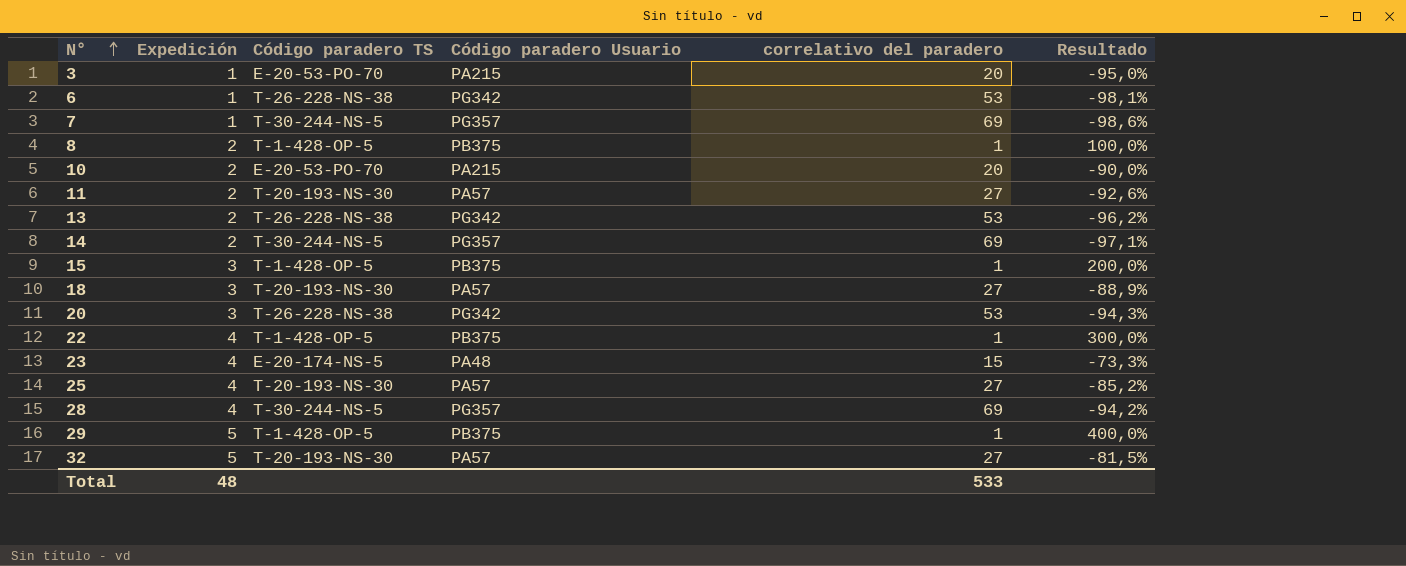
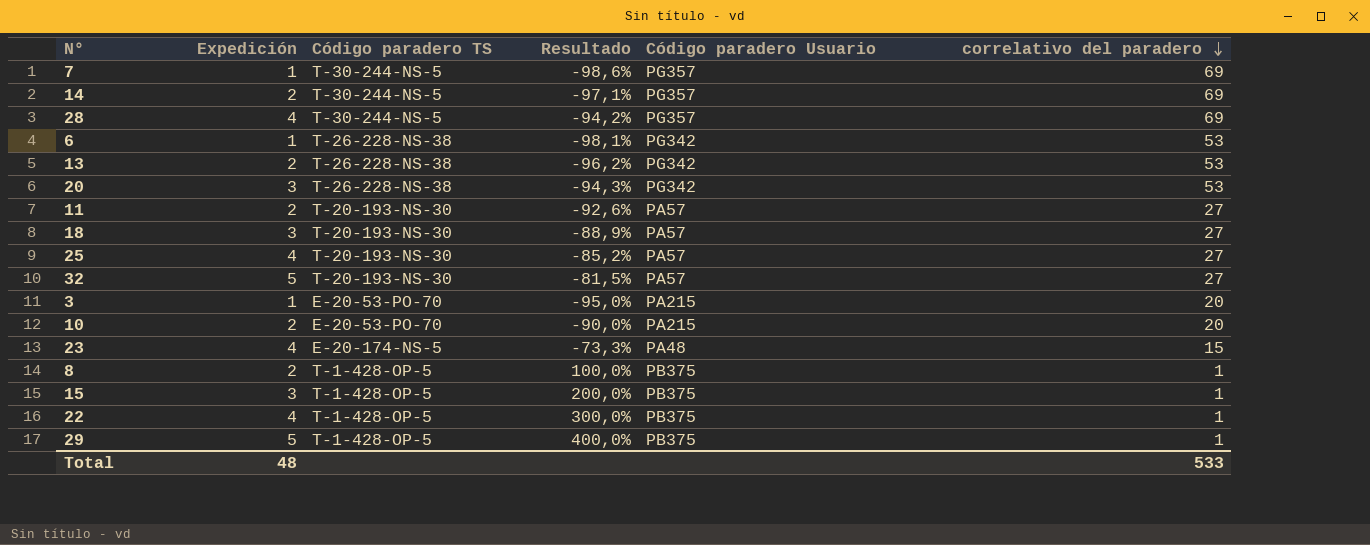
row order: N° ascending -> correlativo del paradero descending
column Resultado | position: 6 -> 4

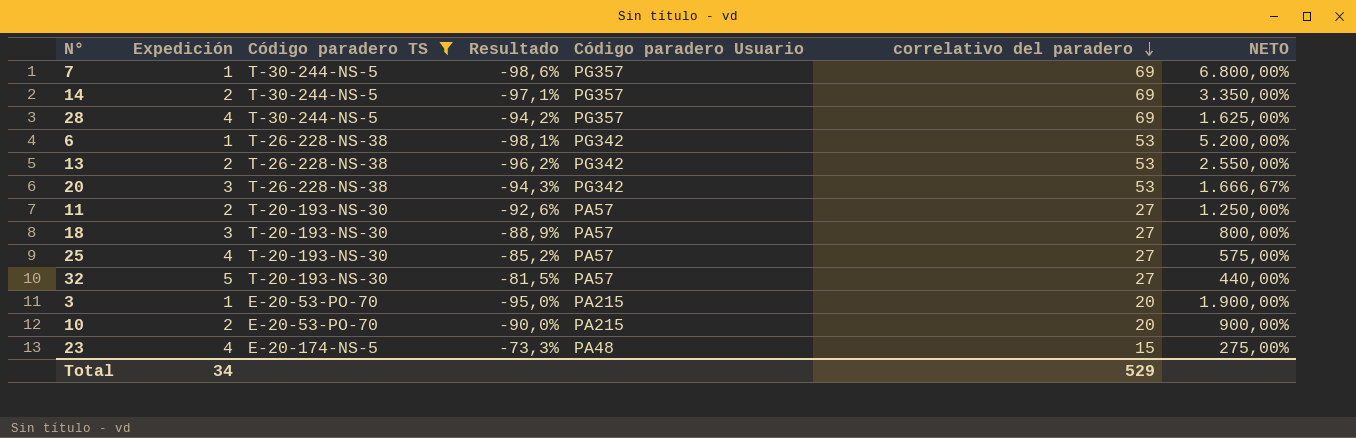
filter: none -> Código paradero TS != T-1-428-OP-5
column NETO | formula: none -> ([correlativo del paradero] - [Expedición]) / [Expedición]
Total | Expedición: 48 -> 34
Total | correlativo del paradero: 533 -> 529

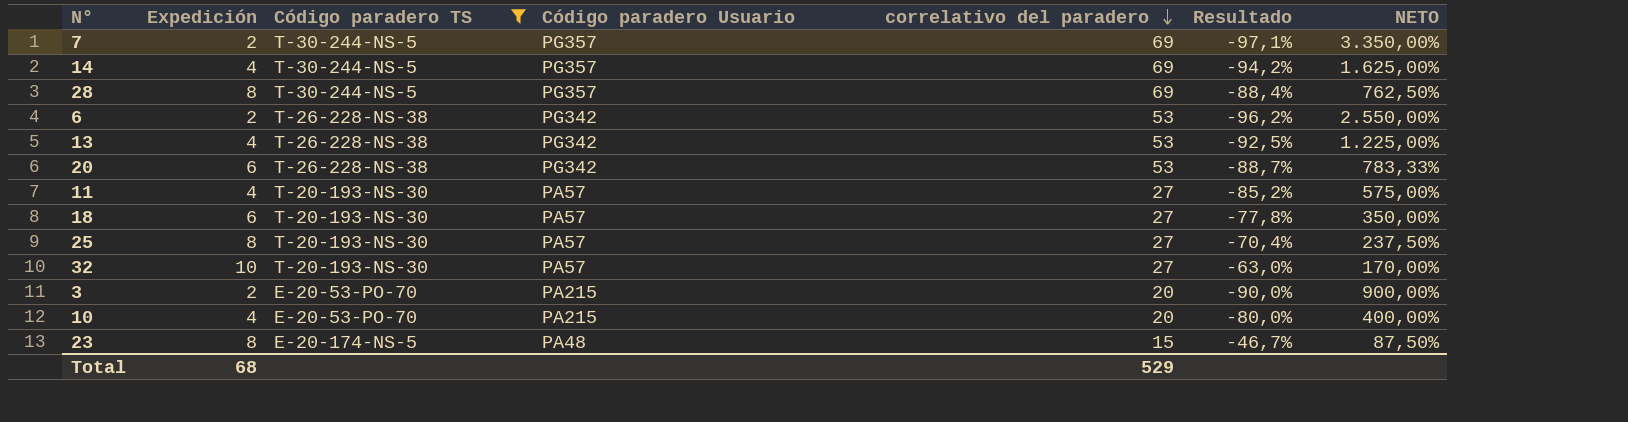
column Resultado | position: 4 -> 6
7 | Expedición: 1 -> 2
7 | Resultado: -98,6% -> -97,1%
7 | NETO: 6.800,00% -> 3.350,00%
14 | Expedición: 2 -> 4
14 | Resultado: -97,1% -> -94,2%
14 | NETO: 3.350,00% -> 1.625,00%
28 | Expedición: 4 -> 8
28 | Resultado: -94,2% -> -88,4%
28 | NETO: 1.625,00% -> 762,50%
6 | Expedición: 1 -> 2
6 | Resultado: -98,1% -> -96,2%
6 | NETO: 5.200,00% -> 2.550,00%
13 | Expedición: 2 -> 4
13 | Resultado: -96,2% -> -92,5%
13 | NETO: 2.550,00% -> 1.225,00%
20 | Expedición: 3 -> 6
20 | Resultado: -94,3% -> -88,7%
20 | NETO: 1.666,67% -> 783,33%
11 | Expedición: 2 -> 4
11 | Resultado: -92,6% -> -85,2%
11 | NETO: 1.250,00% -> 575,00%
18 | Expedición: 3 -> 6
18 | Resultado: -88,9% -> -77,8%
18 | NETO: 800,00% -> 350,00%
25 | Expedición: 4 -> 8
25 | Resultado: -85,2% -> -70,4%
25 | NETO: 575,00% -> 237,50%
32 | Expedición: 5 -> 10
32 | Resultado: -81,5% -> -63,0%
32 | NETO: 440,00% -> 170,00%
3 | Expedición: 1 -> 2
3 | Resultado: -95,0% -> -90,0%
3 | NETO: 1.900,00% -> 900,00%
10 | Expedición: 2 -> 4
10 | Resultado: -90,0% -> -80,0%
10 | NETO: 900,00% -> 400,00%
23 | Expedición: 4 -> 8
23 | Resultado: -73,3% -> -46,7%
23 | NETO: 275,00% -> 87,50%
Total | Expedición: 34 -> 68

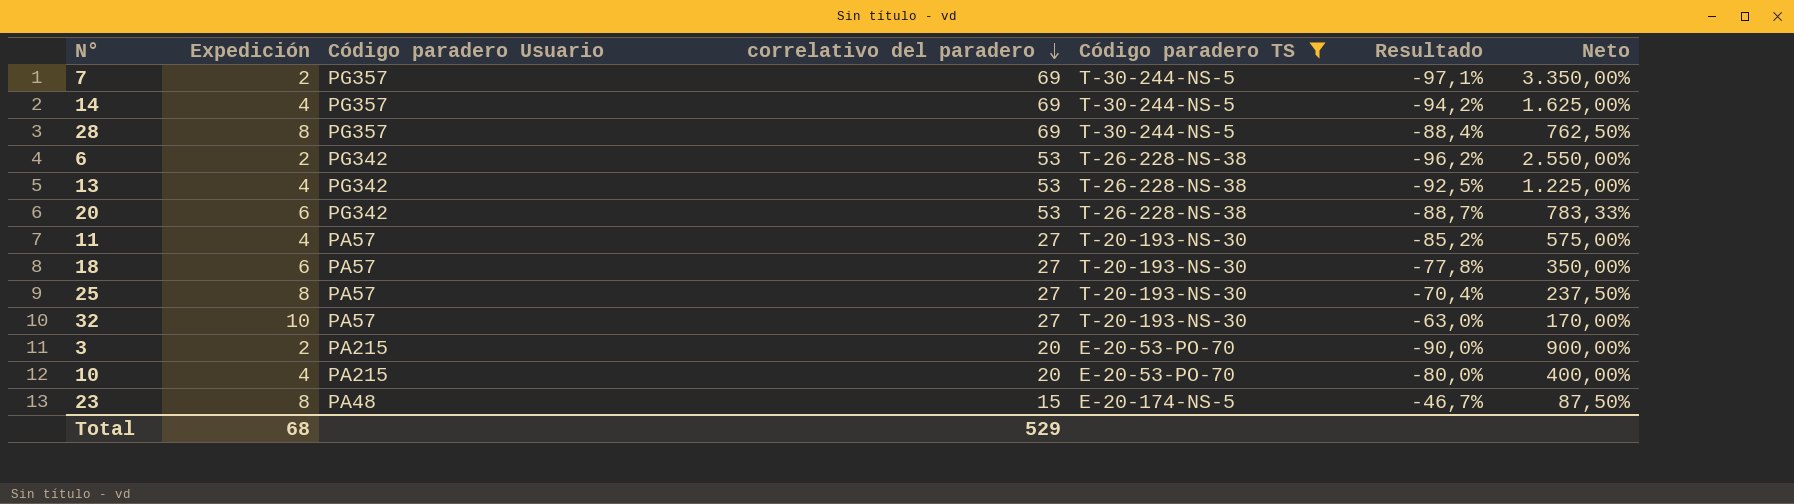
column Código paradero TS | position: 3 -> 5
column name: NETO -> Neto

